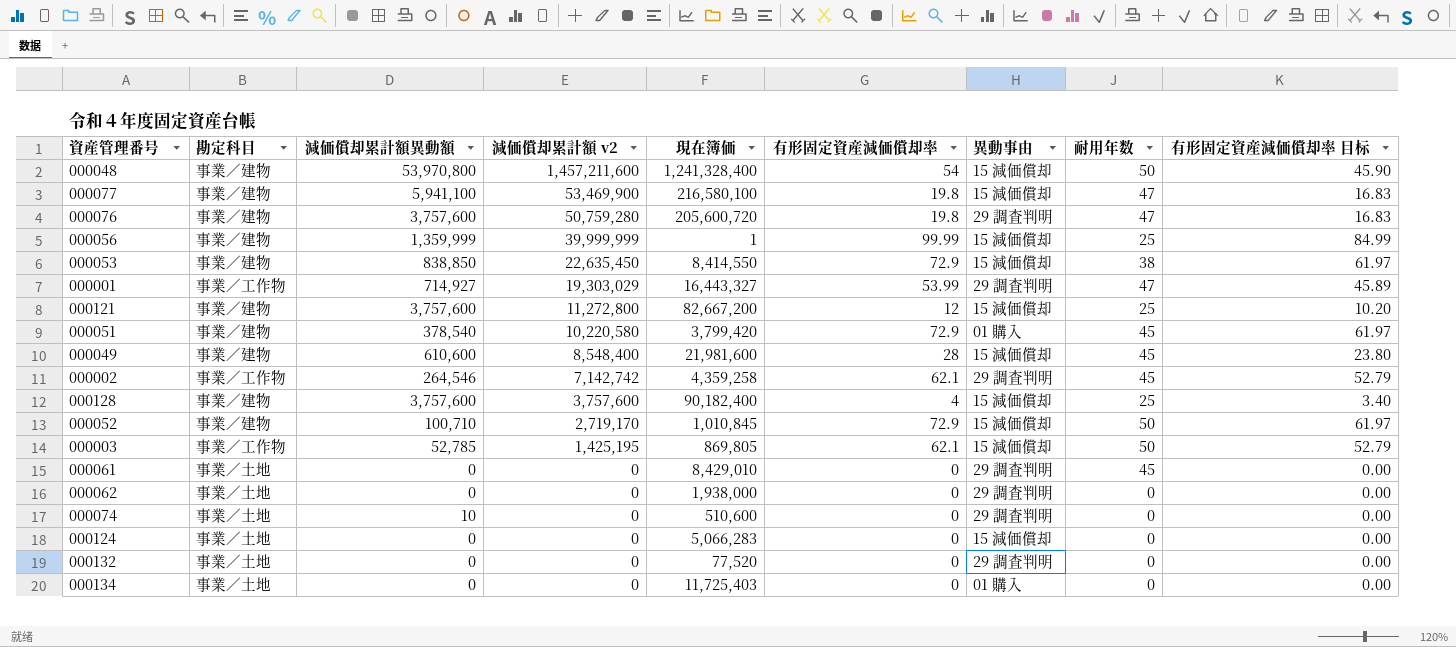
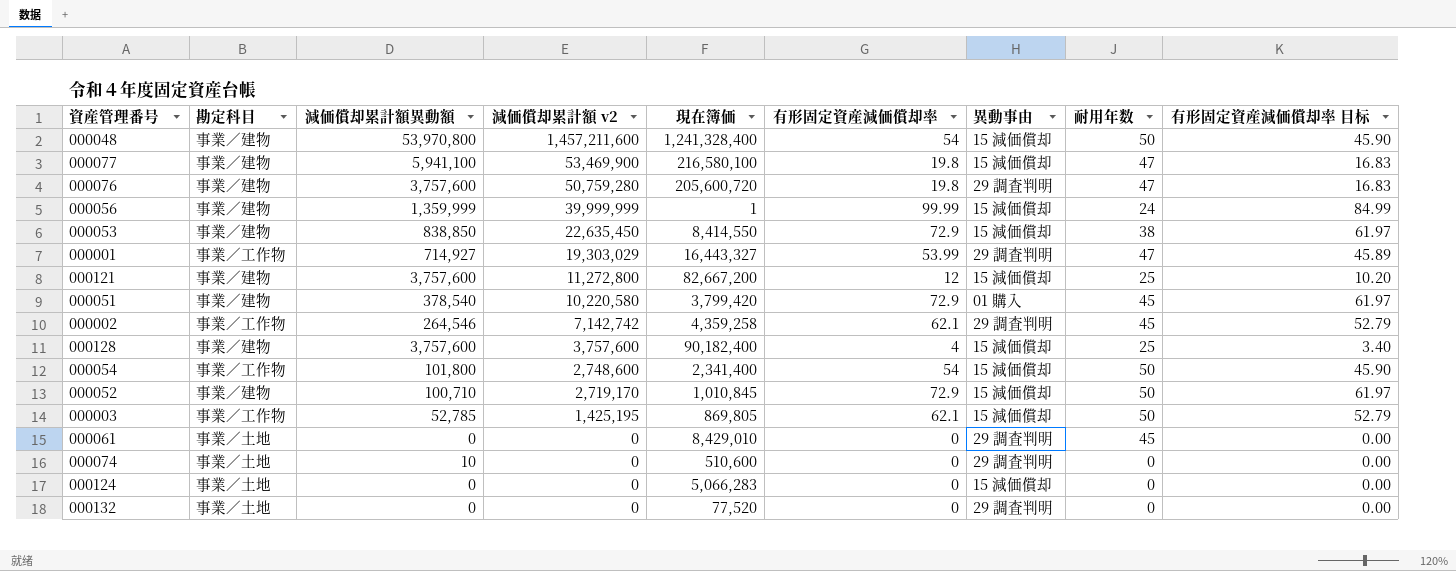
row 000049: 事業／建物 | 610,600 | 8,548,400 | 21,981,600 | 28 | 15 減価償却 | 45 | 23.80 -> none
row 000062: 事業／土地 | 0 | 0 | 1,938,000 | 0 | 29 調査判明 | 0 | 0.00 -> none
row 000134: 事業／土地 | 0 | 0 | 11,725,403 | 0 | 01 購入 | 0 | 0.00 -> none
000056 | 耐用年数: 25 -> 24
row 000054: none -> 事業／工作物 | 101,800 | 2,748,600 | 2,341,400 | 54 | 15 減価償却 | 50 | 45.90

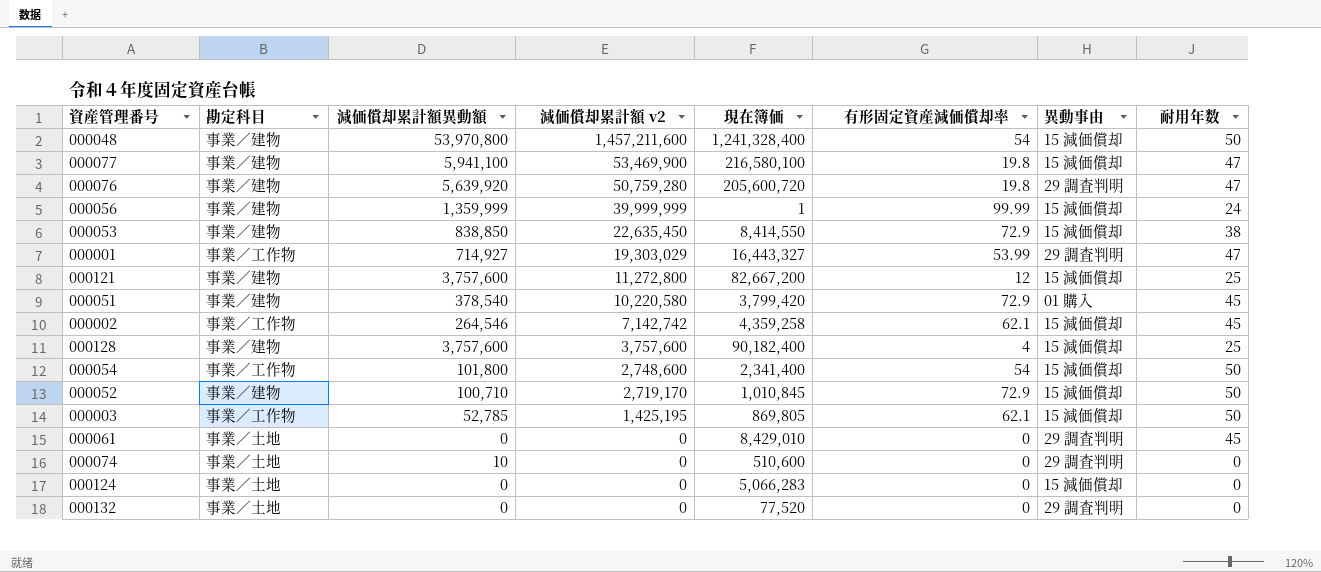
column 有形固定資産減価償却率 目标 | formula: [有形固定資産減価償却率] * 0.85 -> none
000076 | 減価償却累計額異動額: 3,757,600 -> 5,639,920
000002 | 異動事由: 29 調査判明 -> 15 減価償却

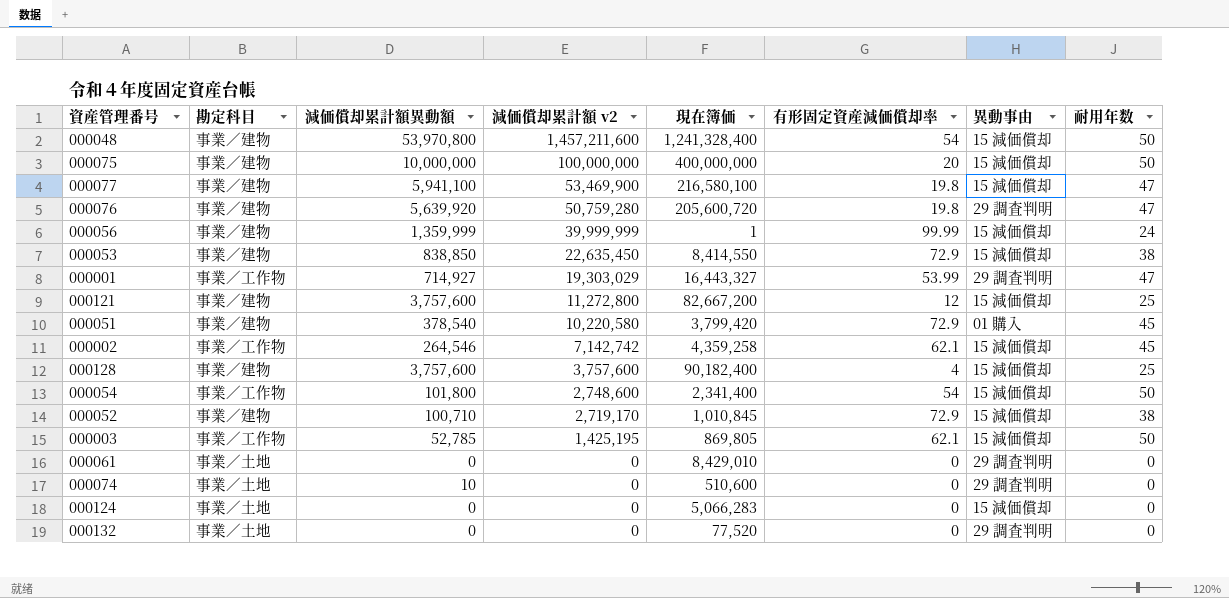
row 000075: none -> 事業／建物 | 10,000,000 | 100,000,000 | 400,000,000 | 20 | 15 減価償却 | 50
000052 | 耐用年数: 50 -> 38
000061 | 耐用年数: 45 -> 0

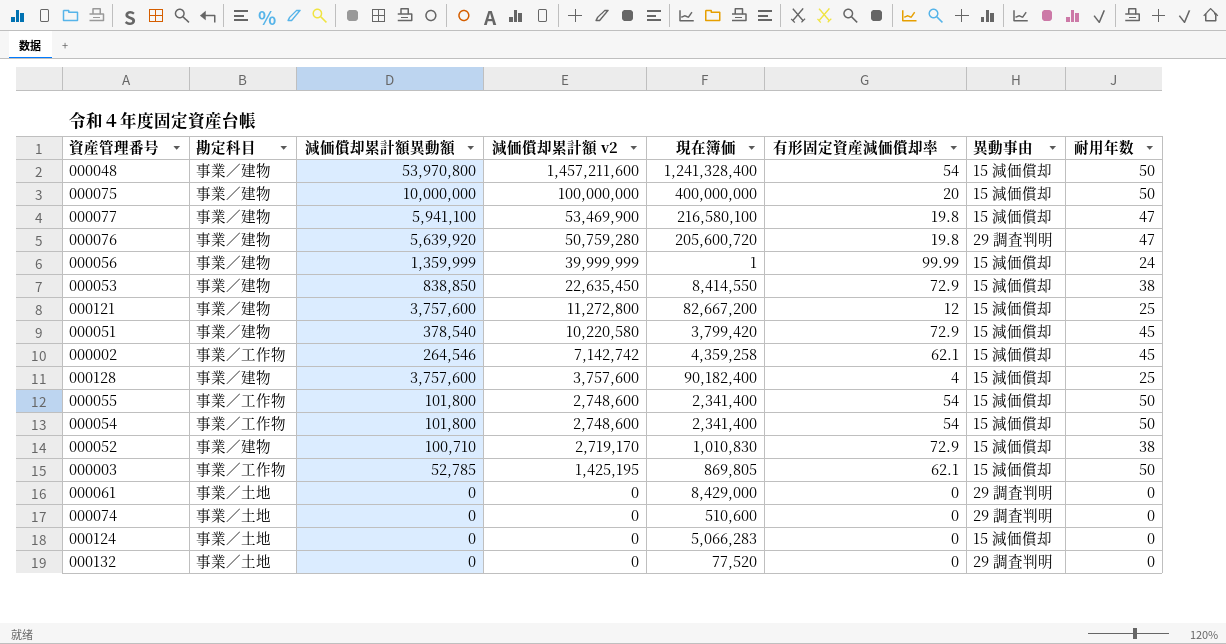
row 000001: 事業／工作物 | 714,927 | 19,303,029 | 16,443,327 | 53.99 | 29 調査判明 | 47 -> none
000051 | 異動事由: 01 購入 -> 15 減価償却
row 000055: none -> 事業／工作物 | 101,800 | 2,748,600 | 2,341,400 | 54 | 15 減価償却 | 50
000052 | 現在簿価: 1,010,845 -> 1,010,830
000061 | 現在簿価: 8,429,010 -> 8,429,000
000074 | 減価償却累計額異動額: 10 -> 0

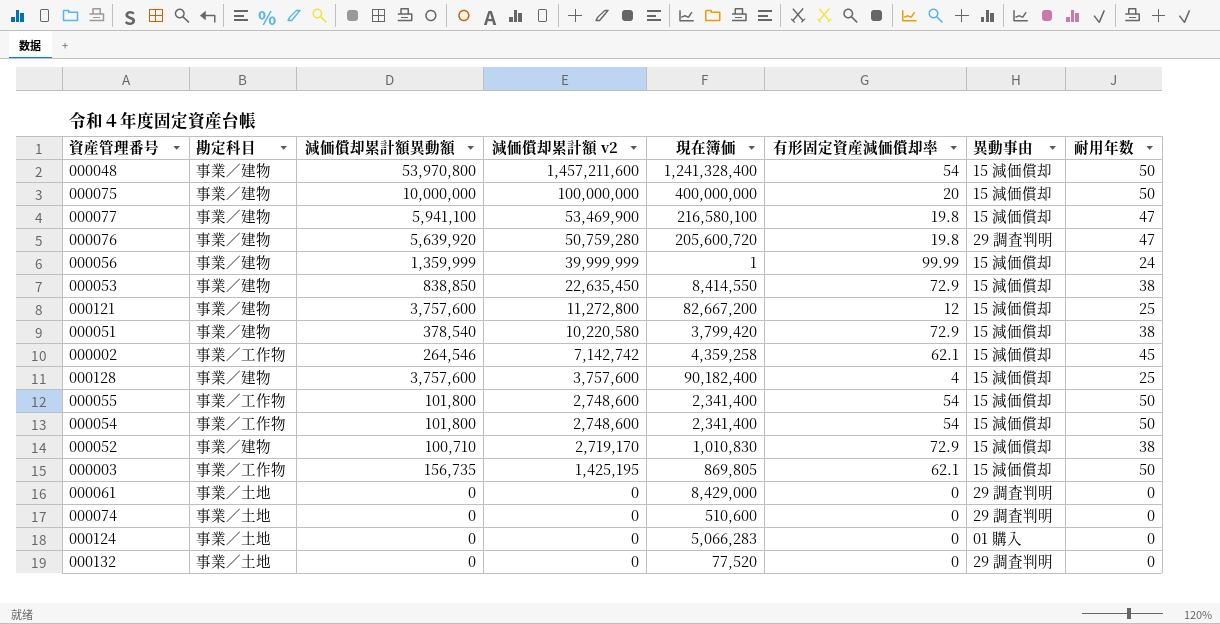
000051 | 耐用年数: 45 -> 38
000003 | 減価償却累計額異動額: 52,785 -> 156,735
000124 | 異動事由: 15 減価償却 -> 01 購入

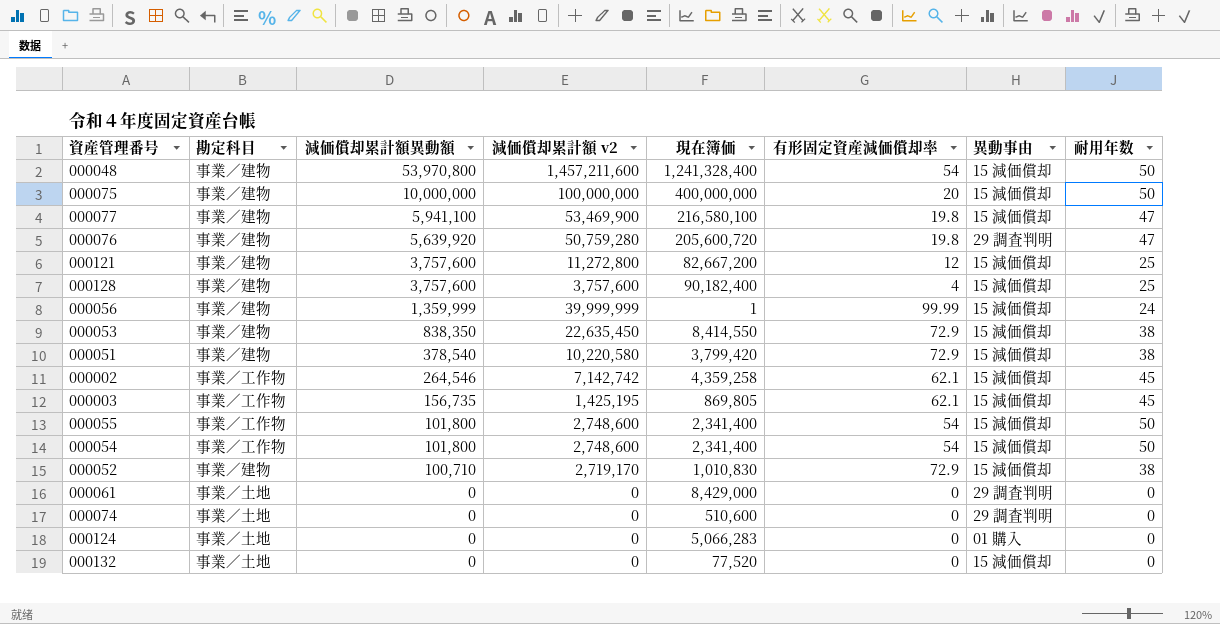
row order: 減価償却累計額 v2 descending -> 減価償却累計額異動額 descending
000053 | 減価償却累計額異動額: 838,850 -> 838,350
000003 | 耐用年数: 50 -> 45
000132 | 異動事由: 29 調査判明 -> 15 減価償却

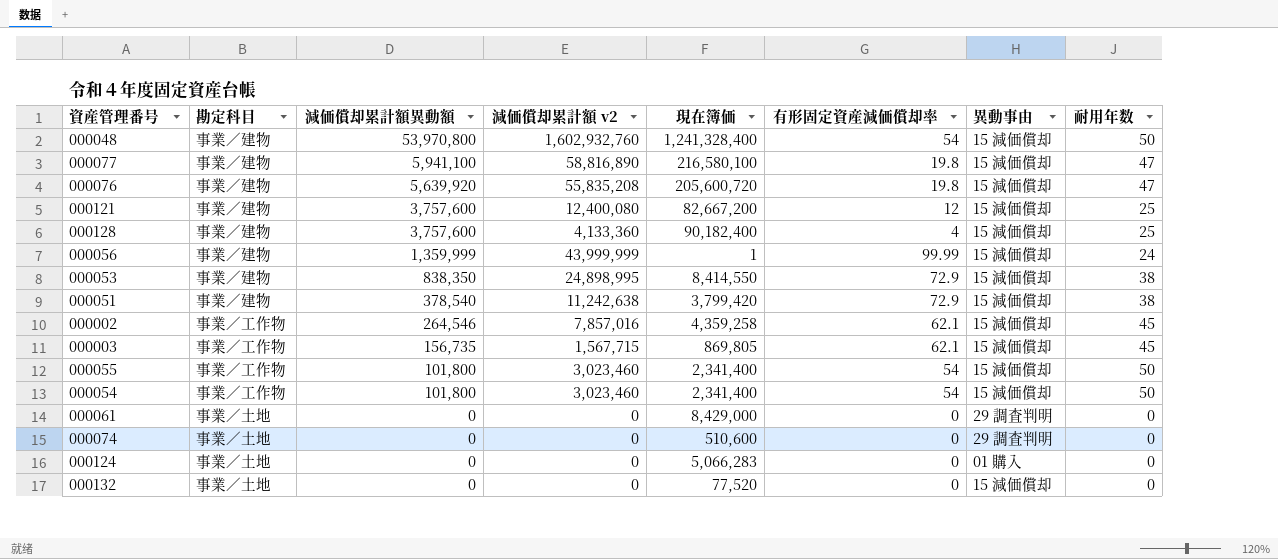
row 000075: 事業／建物 | 10,000,000 | 100,000,000 | 400,000,000 | 20 | 15 減価償却 | 50 -> none
row 000052: 事業／建物 | 100,710 | 2,719,170 | 1,010,830 | 72.9 | 15 減価償却 | 38 -> none
000048 | 減価償却累計額 v2: 1,457,211,600 -> 1,602,932,760
000077 | 減価償却累計額 v2: 53,469,900 -> 58,816,890
000076 | 減価償却累計額 v2: 50,759,280 -> 55,835,208
000076 | 異動事由: 29 調査判明 -> 15 減価償却
000121 | 減価償却累計額 v2: 11,272,800 -> 12,400,080
000128 | 減価償却累計額 v2: 3,757,600 -> 4,133,360
000056 | 減価償却累計額 v2: 39,999,999 -> 43,999,999
000053 | 減価償却累計額 v2: 22,635,450 -> 24,898,995
000051 | 減価償却累計額 v2: 10,220,580 -> 11,242,638
000002 | 減価償却累計額 v2: 7,142,742 -> 7,857,016
000003 | 減価償却累計額 v2: 1,425,195 -> 1,567,715
000055 | 減価償却累計額 v2: 2,748,600 -> 3,023,460
000054 | 減価償却累計額 v2: 2,748,600 -> 3,023,460

